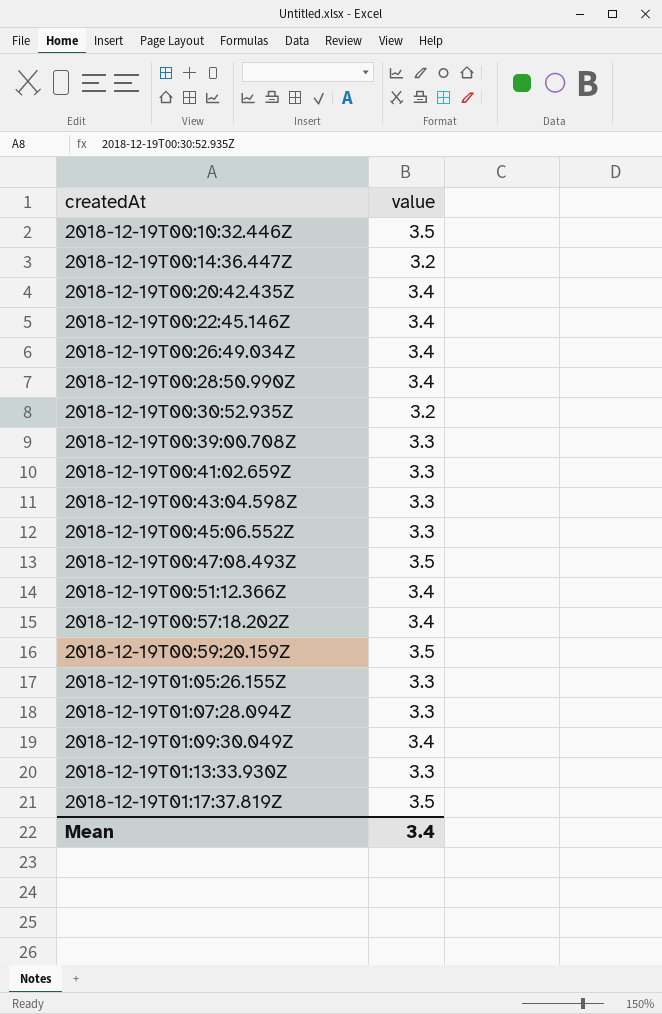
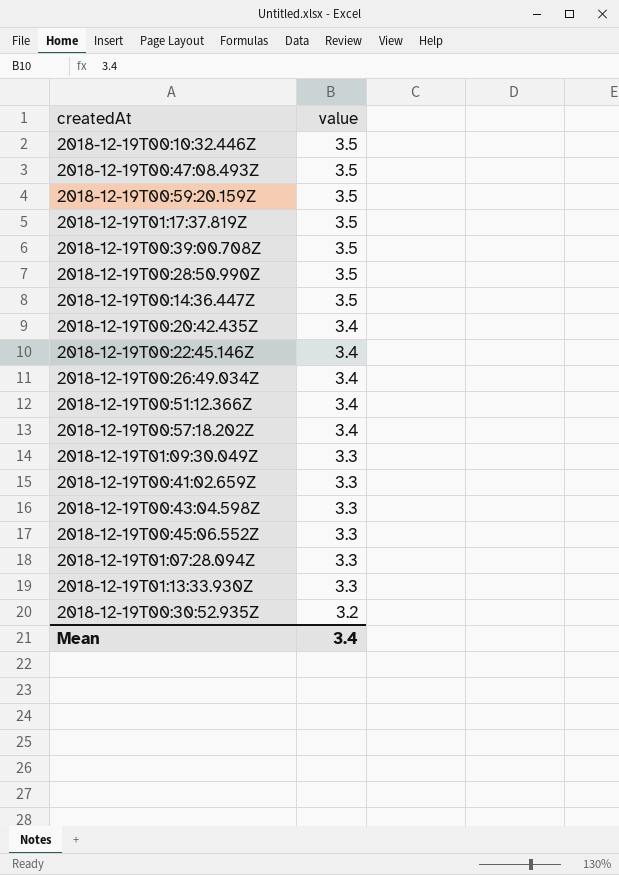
row order: createdAt ascending -> value descending
row 2018-12-19T01:05:26.155Z: 3.3 -> none
2018-12-19T00:39:00.708Z | value: 3.3 -> 3.5
2018-12-19T00:28:50.990Z | value: 3.4 -> 3.5
2018-12-19T00:14:36.447Z | value: 3.2 -> 3.5
2018-12-19T01:09:30.049Z | value: 3.4 -> 3.3

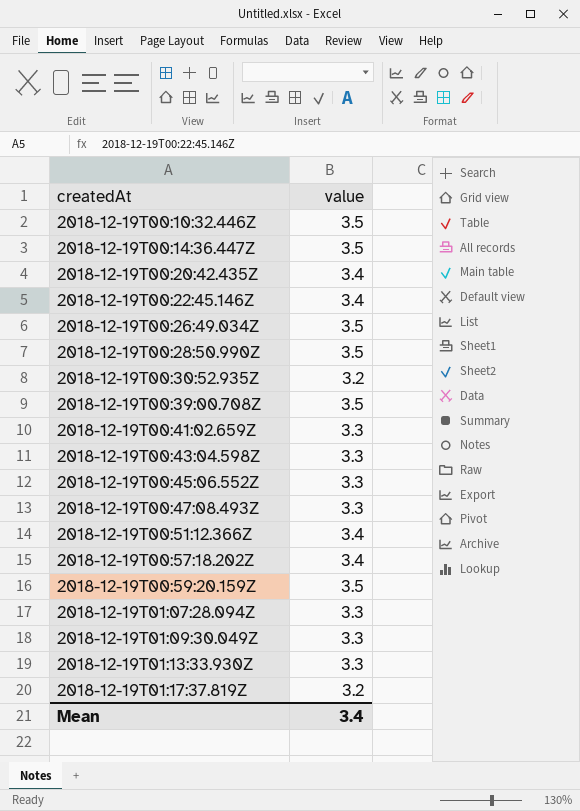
row order: value descending -> createdAt ascending
2018-12-19T00:26:49.034Z | value: 3.4 -> 3.5
2018-12-19T00:47:08.493Z | value: 3.5 -> 3.3
2018-12-19T01:17:37.819Z | value: 3.5 -> 3.2

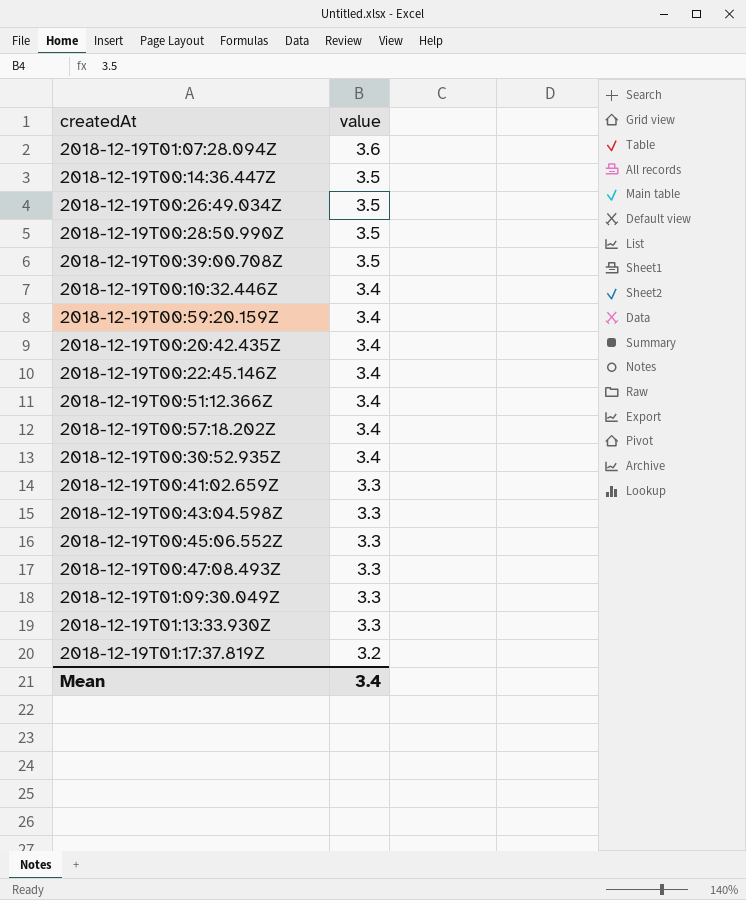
row order: createdAt ascending -> value descending
2018-12-19T01:07:28.094Z | value: 3.3 -> 3.6
2018-12-19T00:10:32.446Z | value: 3.5 -> 3.4
2018-12-19T00:59:20.159Z | value: 3.5 -> 3.4
2018-12-19T00:30:52.935Z | value: 3.2 -> 3.4

